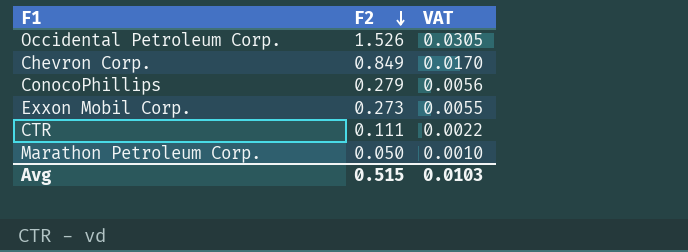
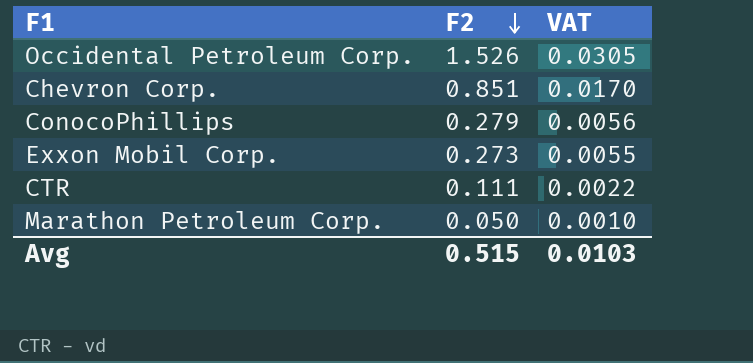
Chevron Corp. | F2: 0.849 -> 0.851

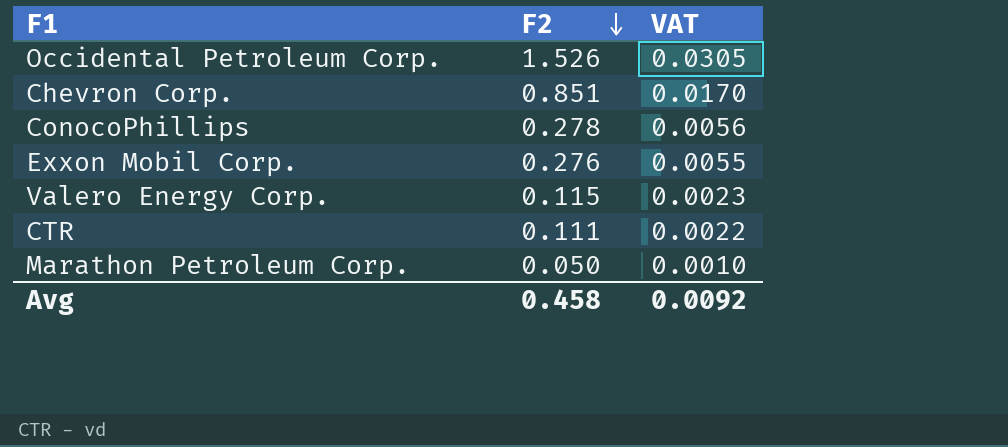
ConocoPhillips | F2: 0.279 -> 0.278
Exxon Mobil Corp. | F2: 0.273 -> 0.276
row Valero Energy Corp.: none -> 0.115 | 0.0023
Avg | F2: 0.515 -> 0.458
Avg | VAT: 0.0103 -> 0.0092

